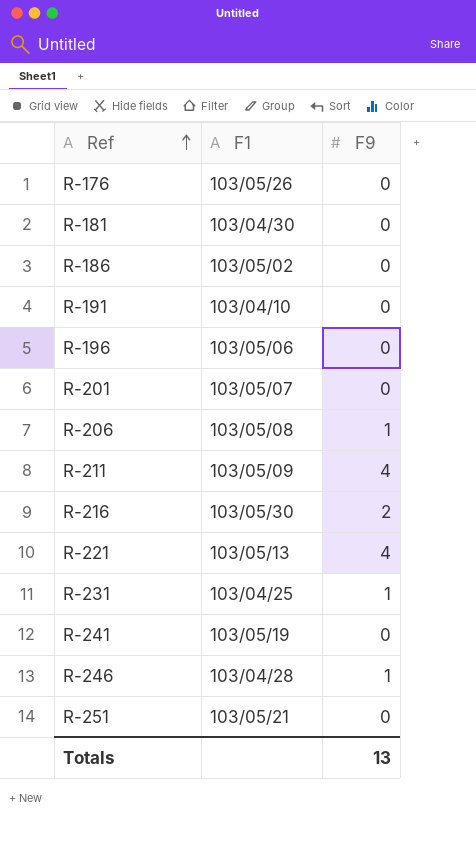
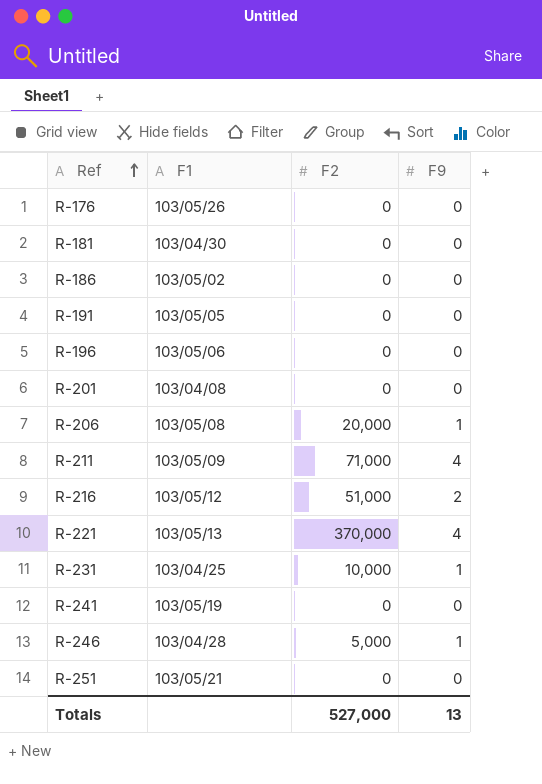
column F2 | position: none -> 3
R-191 | F1: 103/04/10 -> 103/05/05
R-201 | F1: 103/05/07 -> 103/04/08
R-216 | F1: 103/05/30 -> 103/05/12

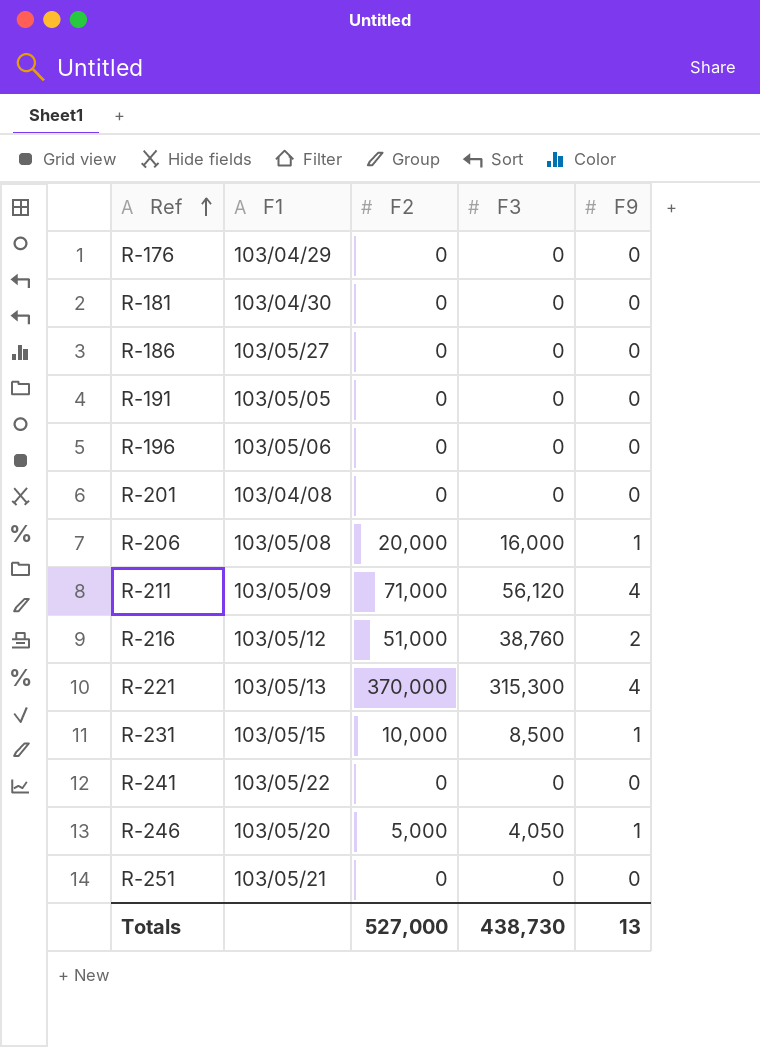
column F3 | position: none -> 4
R-176 | F1: 103/05/26 -> 103/04/29
R-186 | F1: 103/05/02 -> 103/05/27
R-231 | F1: 103/04/25 -> 103/05/15
R-241 | F1: 103/05/19 -> 103/05/22
R-246 | F1: 103/04/28 -> 103/05/20

